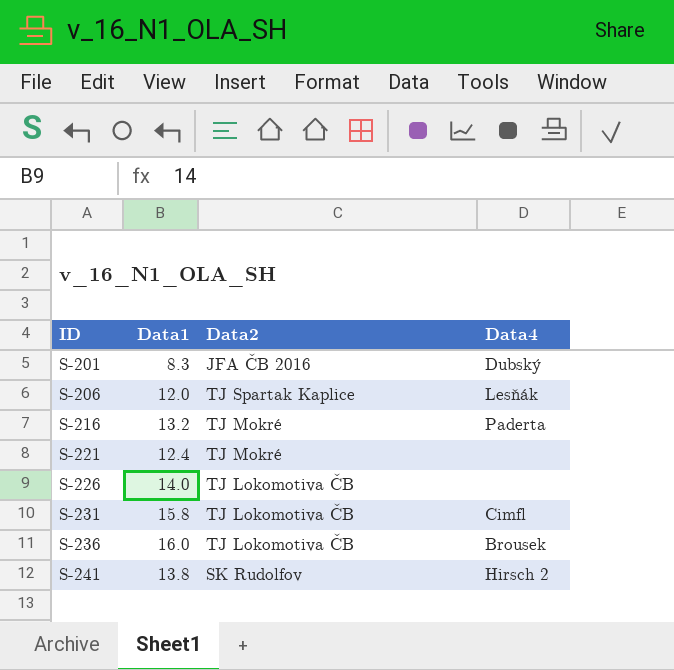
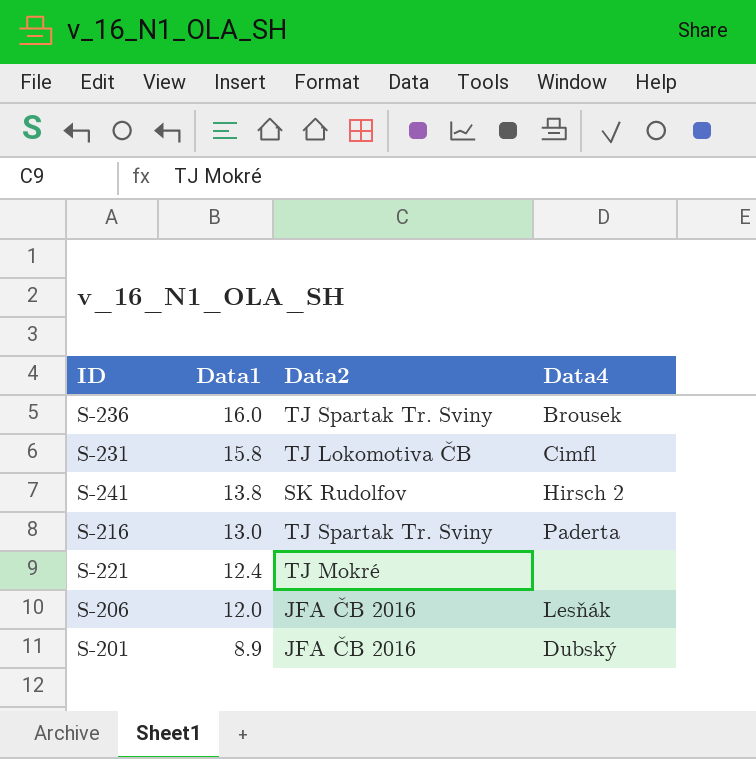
row order: ID ascending -> Data1 descending
row S-226: 14.0 | TJ Lokomotiva ČB | none -> none
S-236 | Data2: TJ Lokomotiva ČB -> TJ Spartak Tr. Sviny
S-216 | Data1: 13.2 -> 13.0
S-216 | Data2: TJ Mokré -> TJ Spartak Tr. Sviny
S-206 | Data2: TJ Spartak Kaplice -> JFA ČB 2016
S-201 | Data1: 8.3 -> 8.9

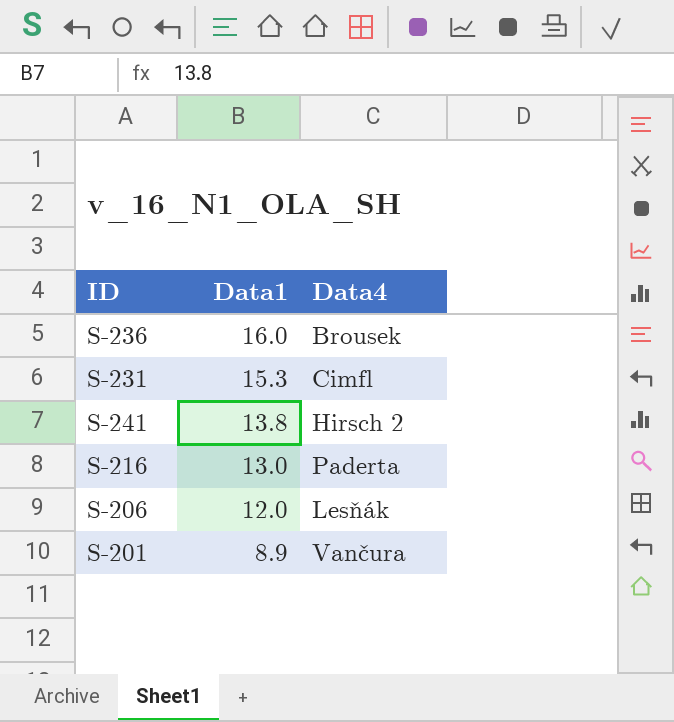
column Data2 | position: 3 -> none
row S-221: 12.4 | TJ Mokré | none -> none
S-231 | Data1: 15.8 -> 15.3
S-201 | Data4: Dubský -> Vančura

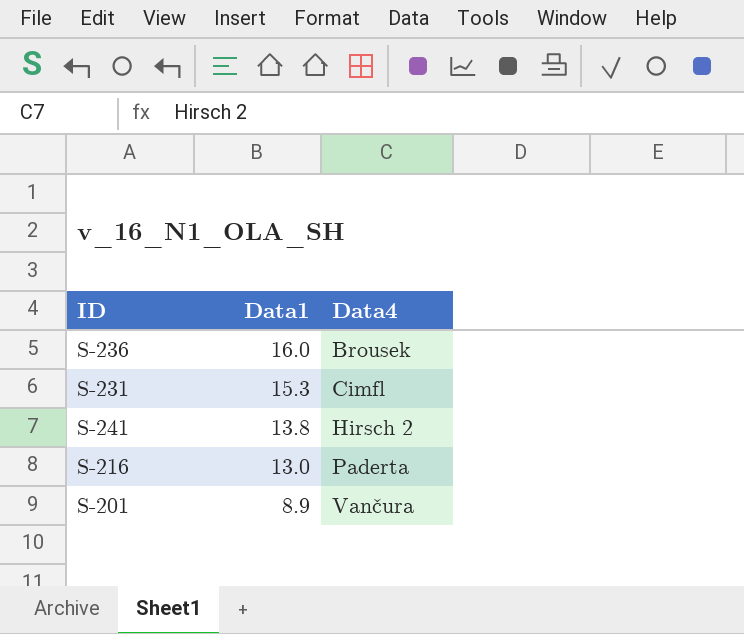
row S-206: 12.0 | Lesňák -> none

